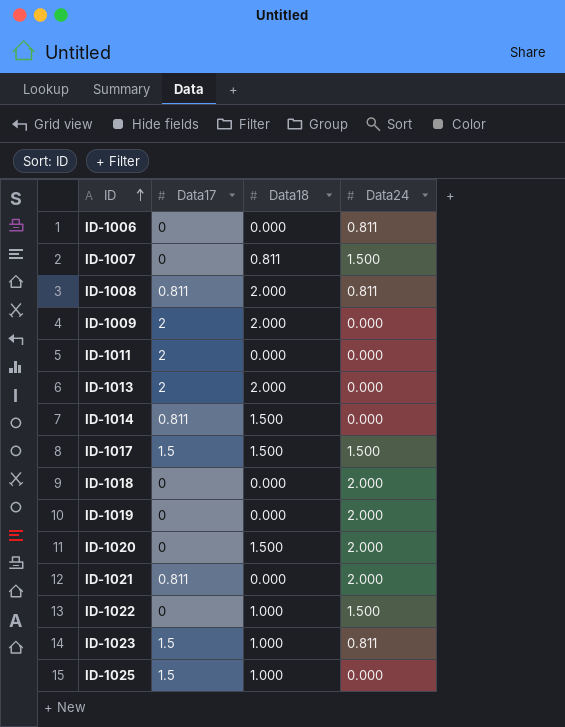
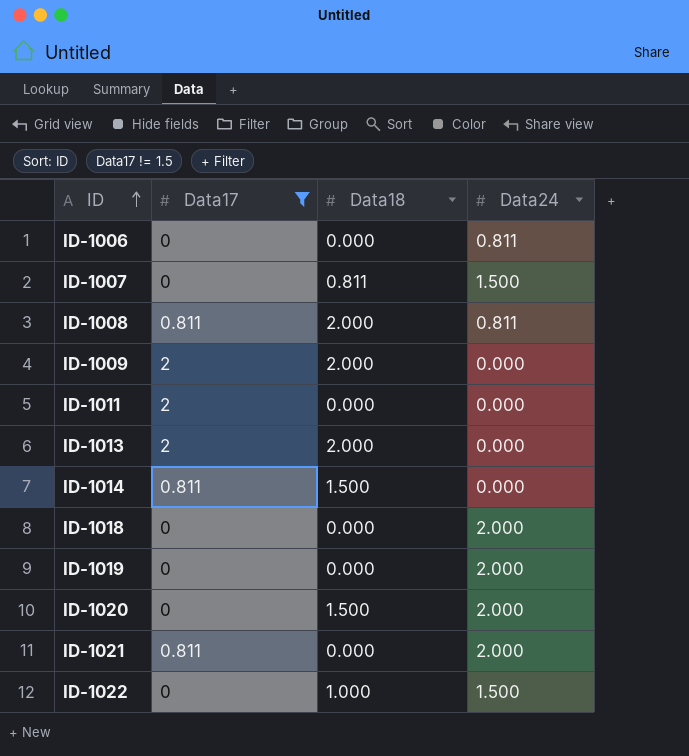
filter: none -> Data17 != 1.5

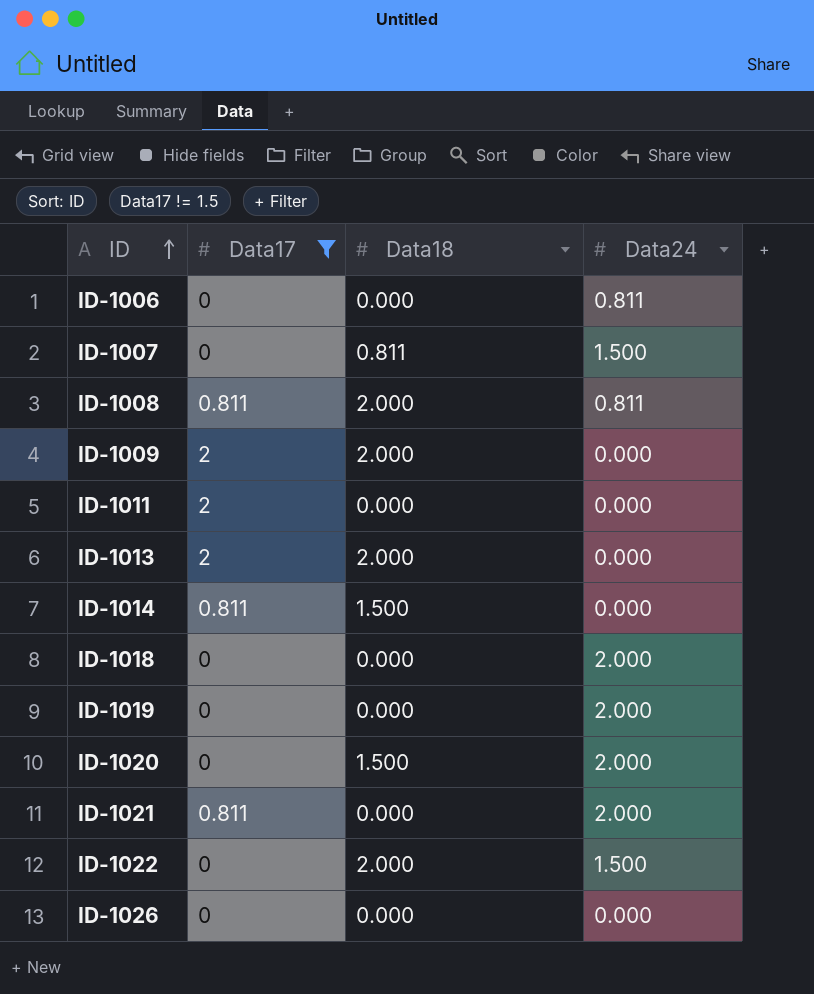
ID-1022 | Data18: 1.000 -> 2.000
row ID-1026: none -> 0 | 0.000 | 0.000

